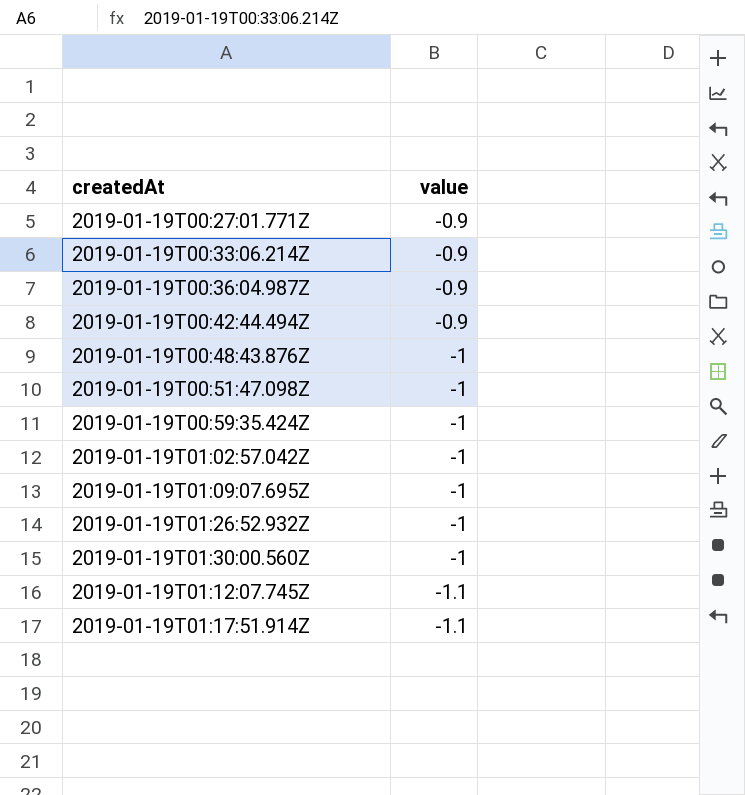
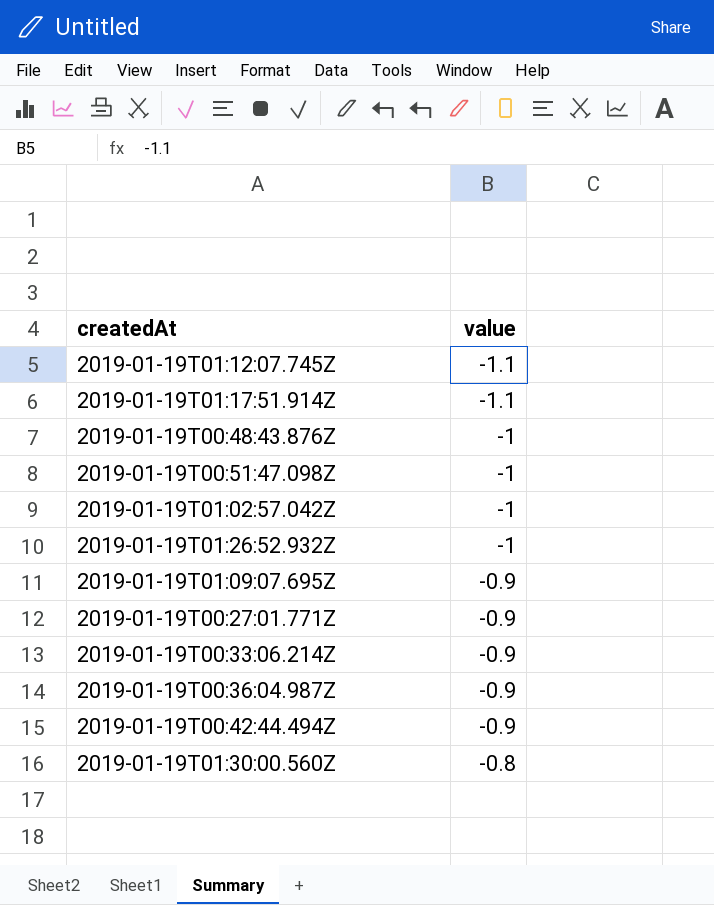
row order: value descending -> value ascending
row 2019-01-19T00:59:35.424Z: -1 -> none
2019-01-19T01:09:07.695Z | value: -1 -> -0.9
2019-01-19T01:30:00.560Z | value: -1 -> -0.8

